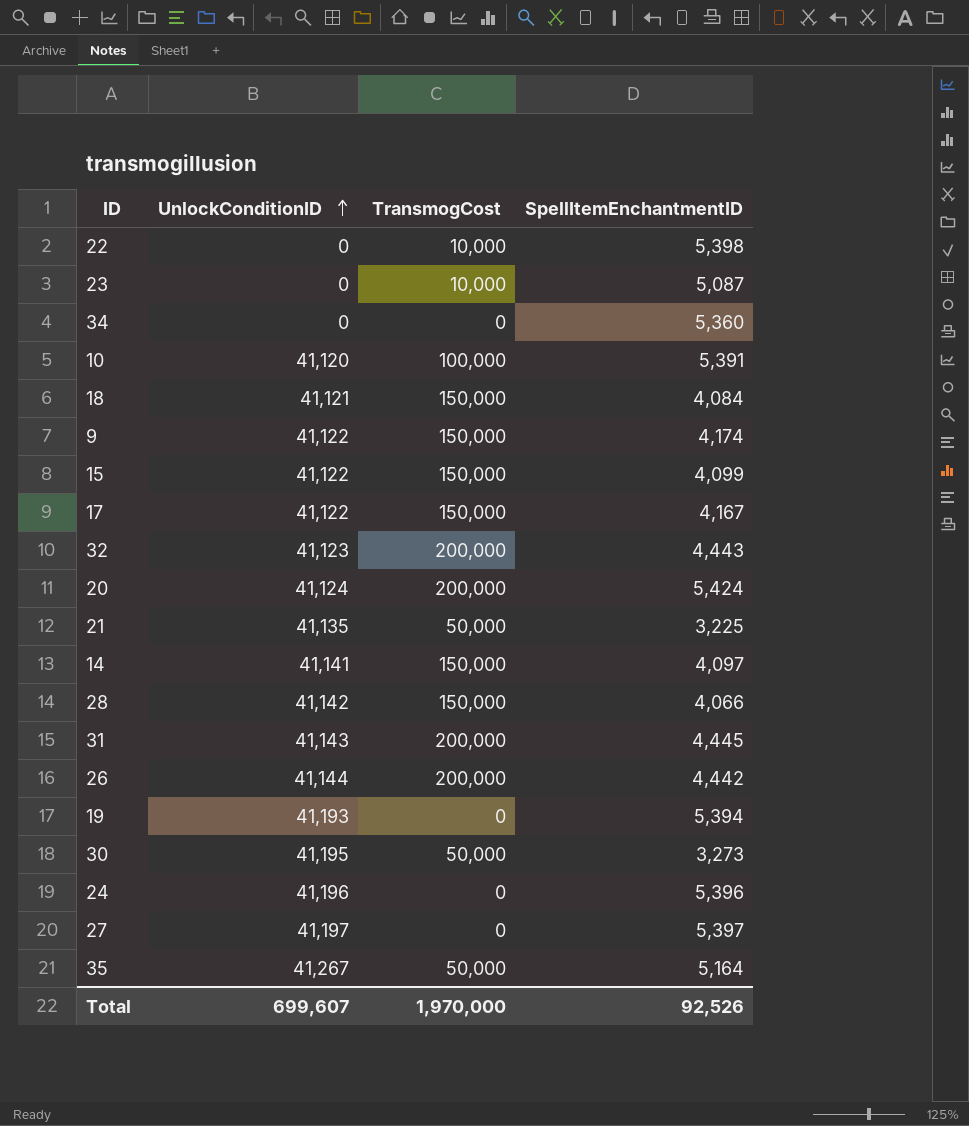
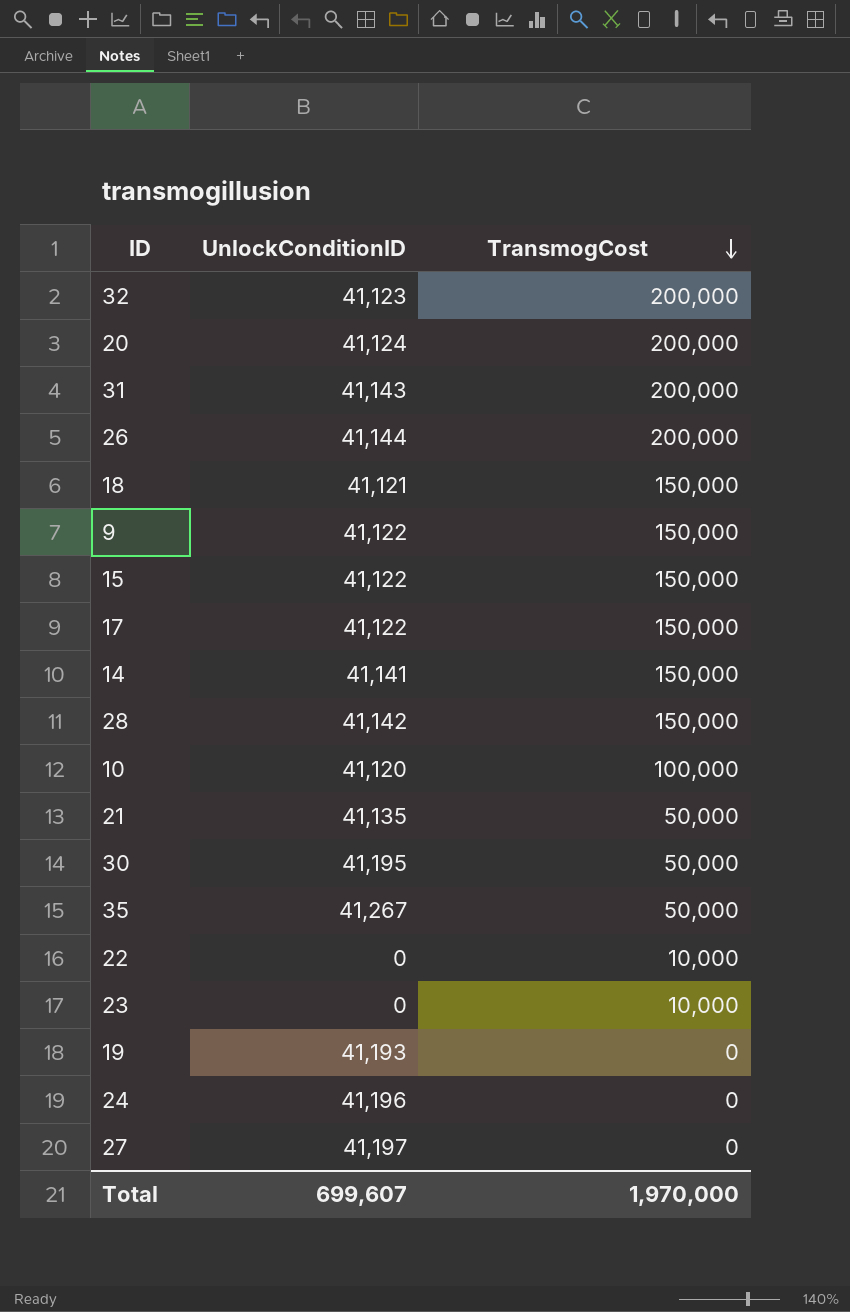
row order: UnlockConditionID ascending -> TransmogCost descending
column SpellItemEnchantmentID | position: 4 -> none
row 34: 0 | 0 | 5,360 -> none

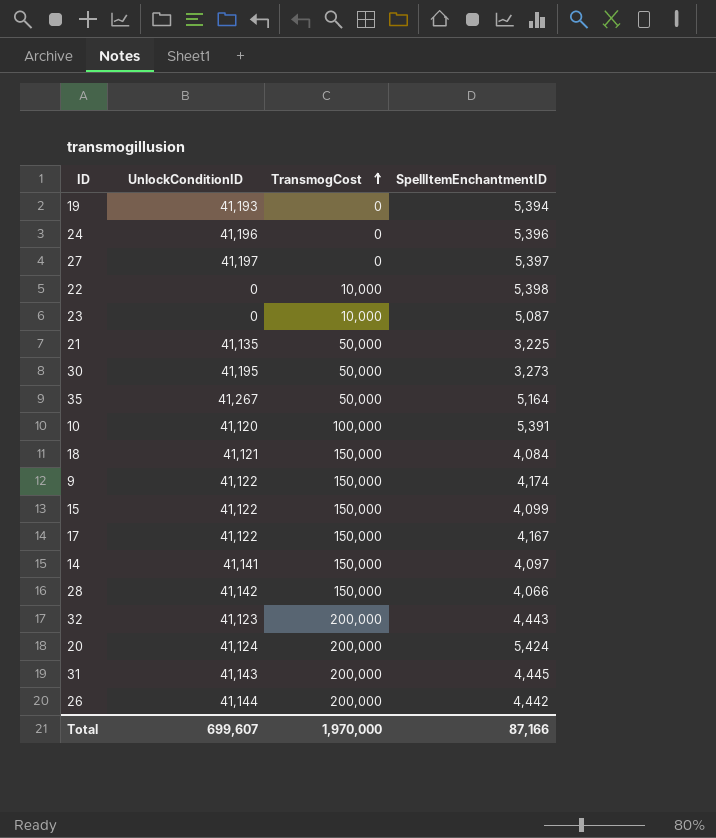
row order: TransmogCost descending -> TransmogCost ascending
column SpellItemEnchantmentID | position: none -> 4

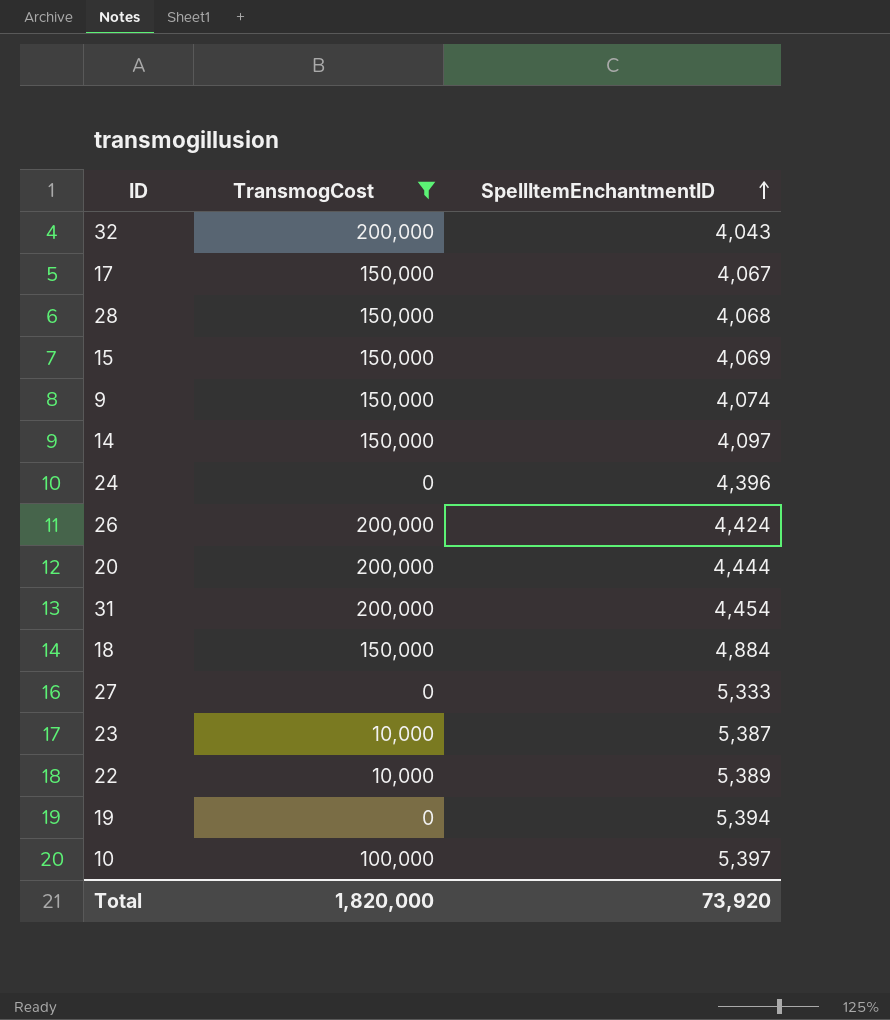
filter: none -> TransmogCost != 50,000
row order: TransmogCost ascending -> SpellItemEnchantmentID ascending
column UnlockConditionID | position: 2 -> none
32 | SpellItemEnchantmentID: 4,443 -> 4,043
17 | SpellItemEnchantmentID: 4,167 -> 4,067
28 | SpellItemEnchantmentID: 4,066 -> 4,068
15 | SpellItemEnchantmentID: 4,099 -> 4,069
9 | SpellItemEnchantmentID: 4,174 -> 4,074
24 | SpellItemEnchantmentID: 5,396 -> 4,396
26 | SpellItemEnchantmentID: 4,442 -> 4,424
20 | SpellItemEnchantmentID: 5,424 -> 4,444
31 | SpellItemEnchantmentID: 4,445 -> 4,454
18 | SpellItemEnchantmentID: 4,084 -> 4,884
27 | SpellItemEnchantmentID: 5,397 -> 5,333
23 | SpellItemEnchantmentID: 5,087 -> 5,387
22 | SpellItemEnchantmentID: 5,398 -> 5,389
10 | SpellItemEnchantmentID: 5,391 -> 5,397
Total | TransmogCost: 1,970,000 -> 1,820,000
Total | SpellItemEnchantmentID: 87,166 -> 73,920

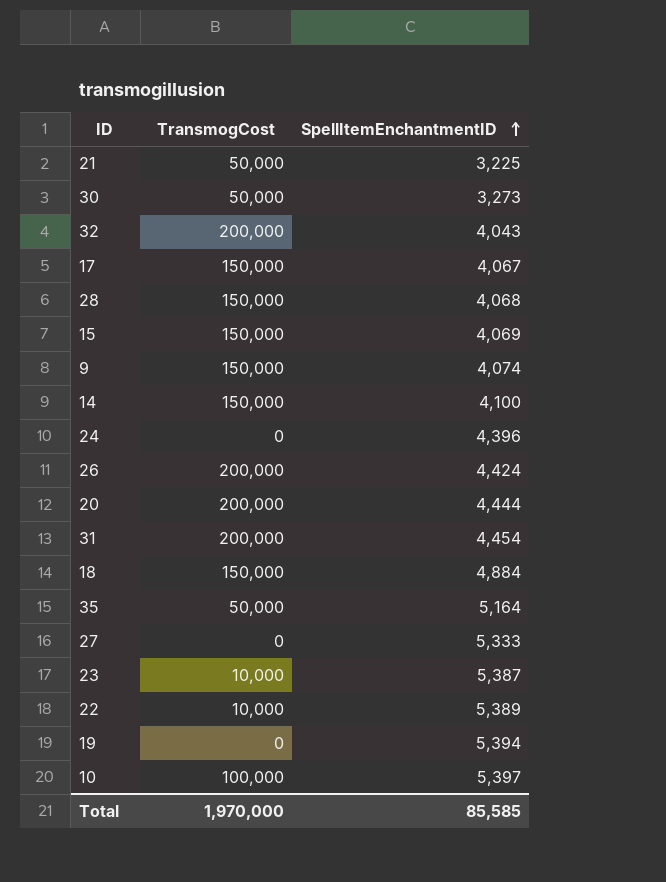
filter: TransmogCost != 50,000 -> none
14 | SpellItemEnchantmentID: 4,097 -> 4,100
Total | TransmogCost: 1,820,000 -> 1,970,000
Total | SpellItemEnchantmentID: 73,920 -> 85,585

